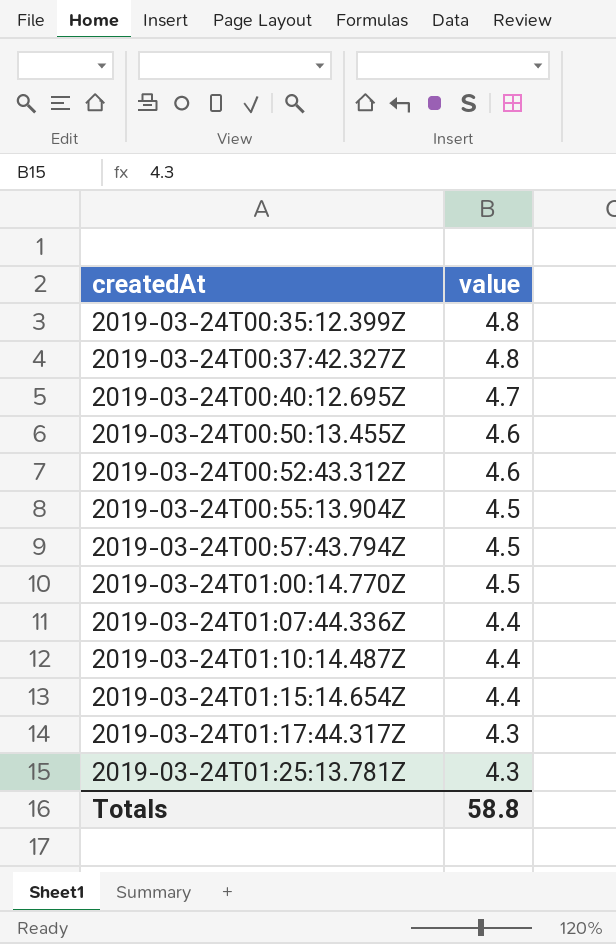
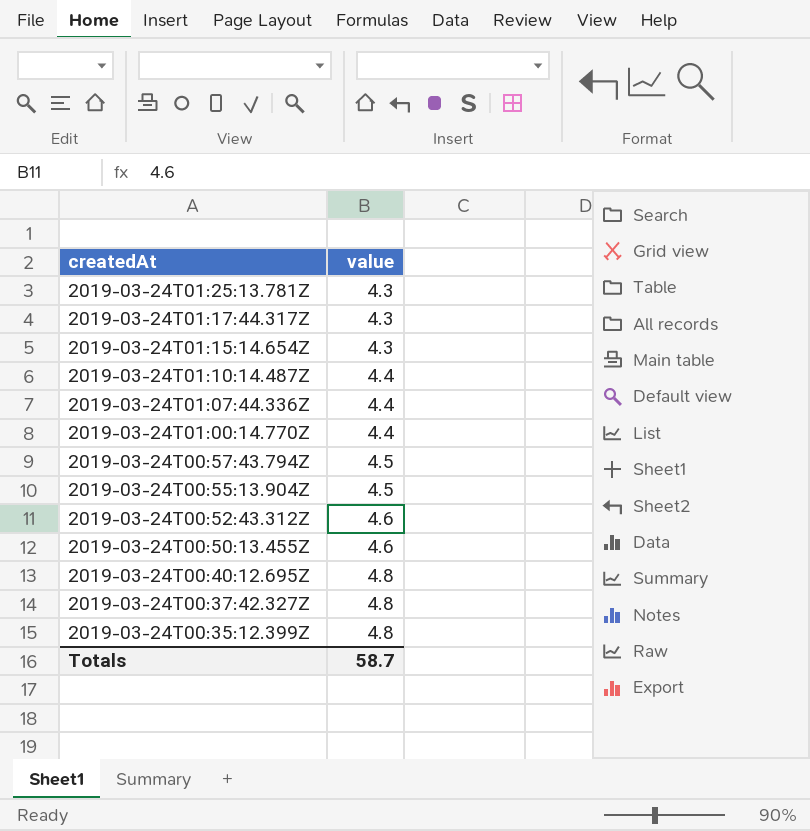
row order: createdAt ascending -> createdAt descending
2019-03-24T01:15:14.654Z | value: 4.4 -> 4.3
2019-03-24T01:00:14.770Z | value: 4.5 -> 4.4
2019-03-24T00:40:12.695Z | value: 4.7 -> 4.8
Totals | value: 58.8 -> 58.7

